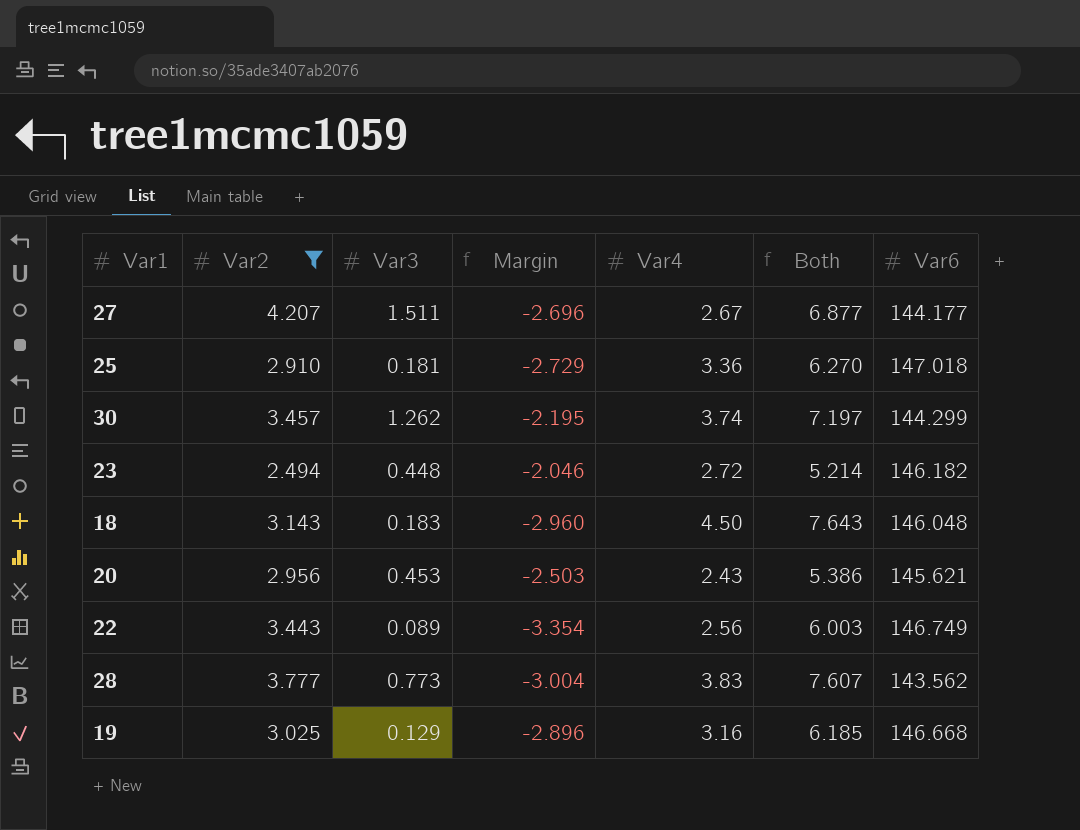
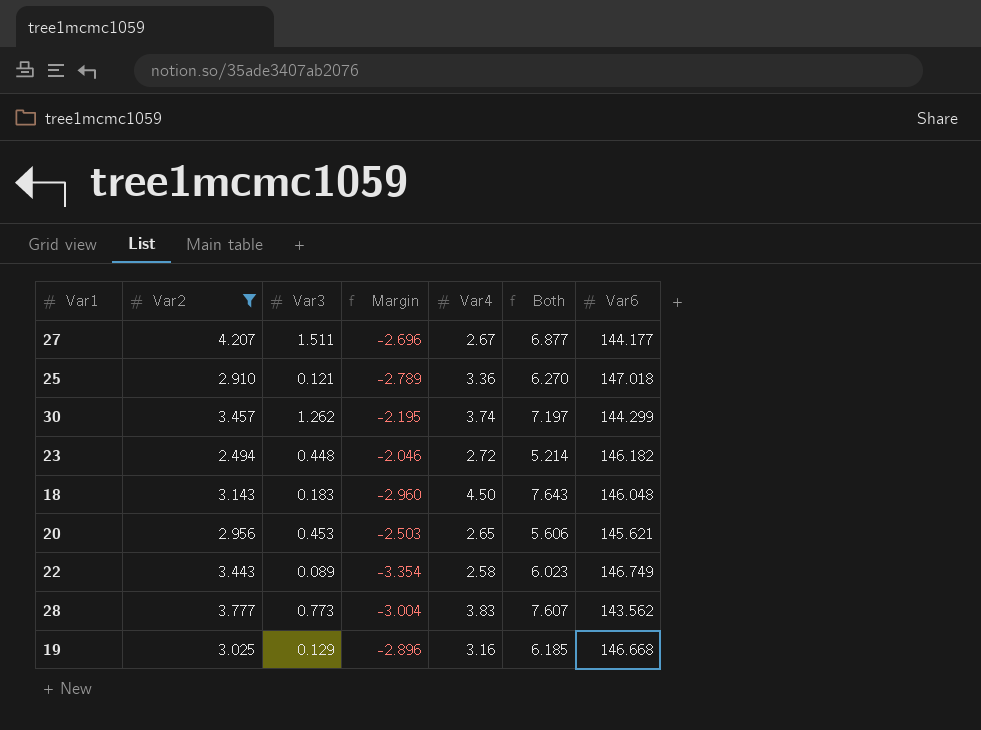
25 | Var3: 0.181 -> 0.121
25 | Margin: -2.729 -> -2.789
20 | Var4: 2.43 -> 2.65
20 | Both: 5.386 -> 5.606
22 | Var4: 2.56 -> 2.58
22 | Both: 6.003 -> 6.023

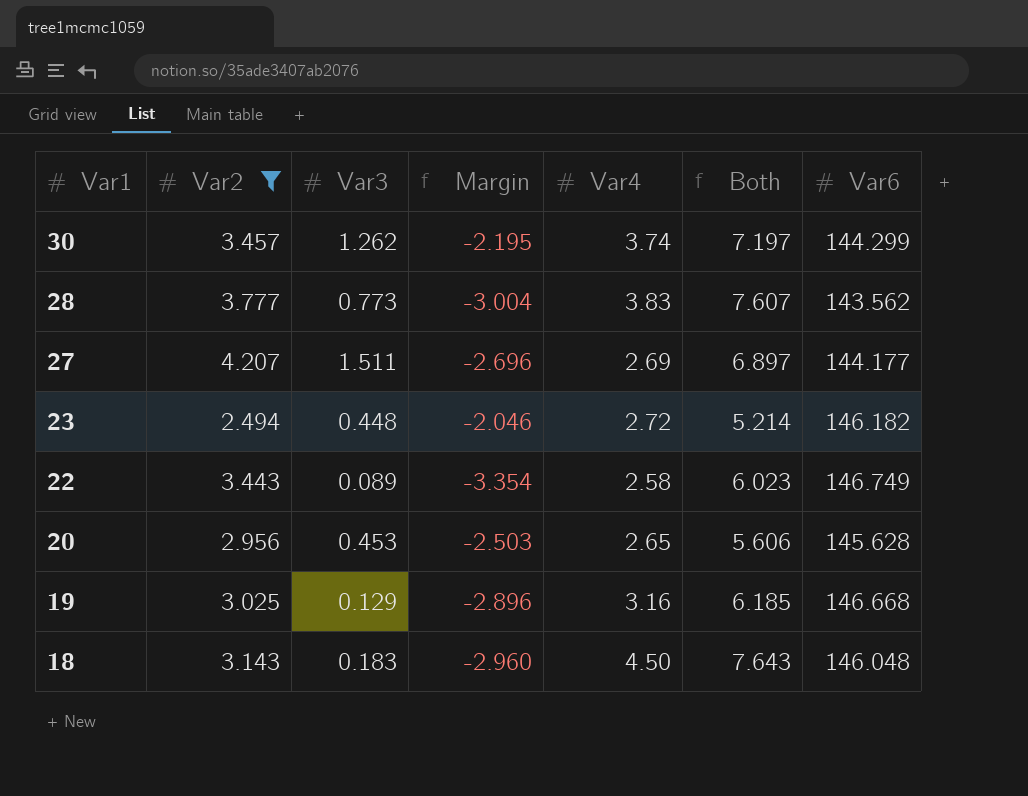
row order: none -> Var1 descending
row 25: 2.910 | 0.121 | -2.789 | 3.36 | 6.270 | 147.018 -> none
27 | Var4: 2.67 -> 2.69
27 | Both: 6.877 -> 6.897
20 | Var6: 145.621 -> 145.628

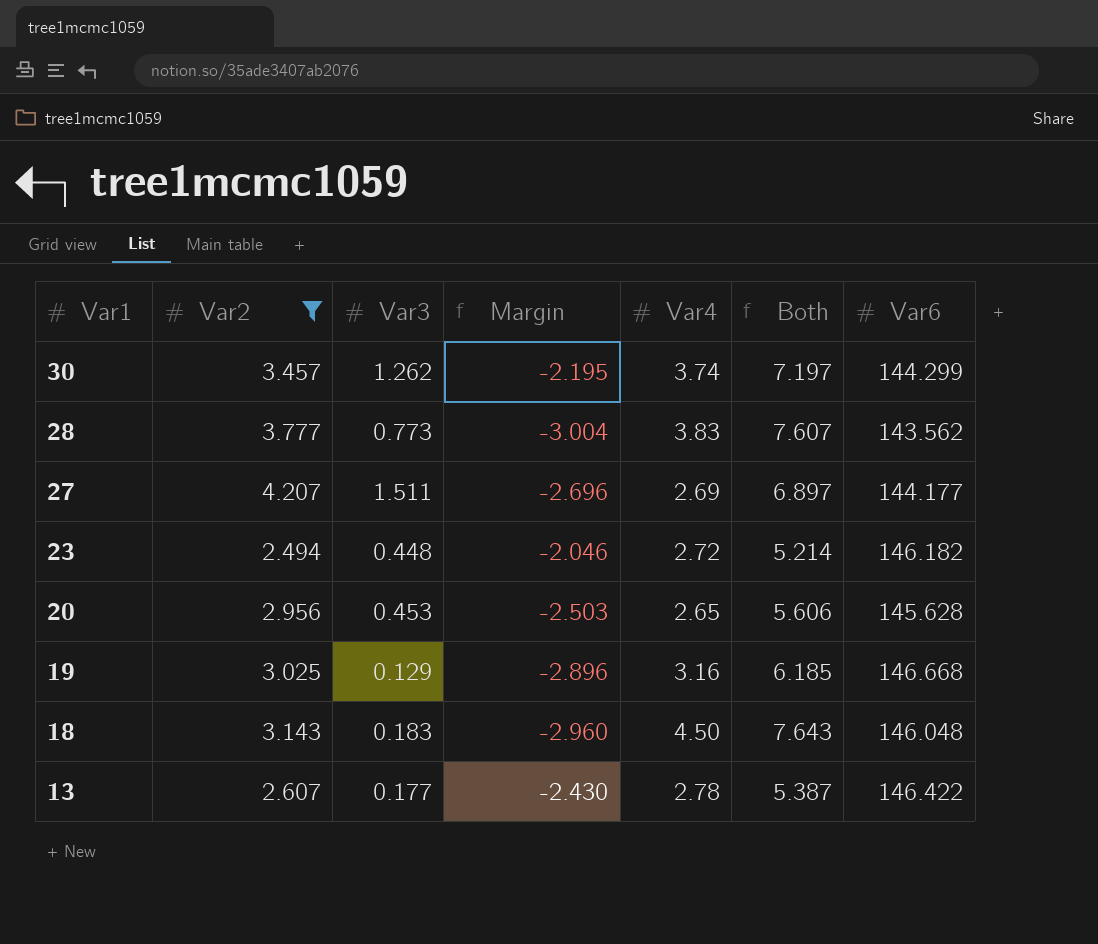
row 22: 3.443 | 0.089 | -3.354 | 2.58 | 6.023 | 146.749 -> none
row 13: none -> 2.607 | 0.177 | -2.430 | 2.78 | 5.387 | 146.422

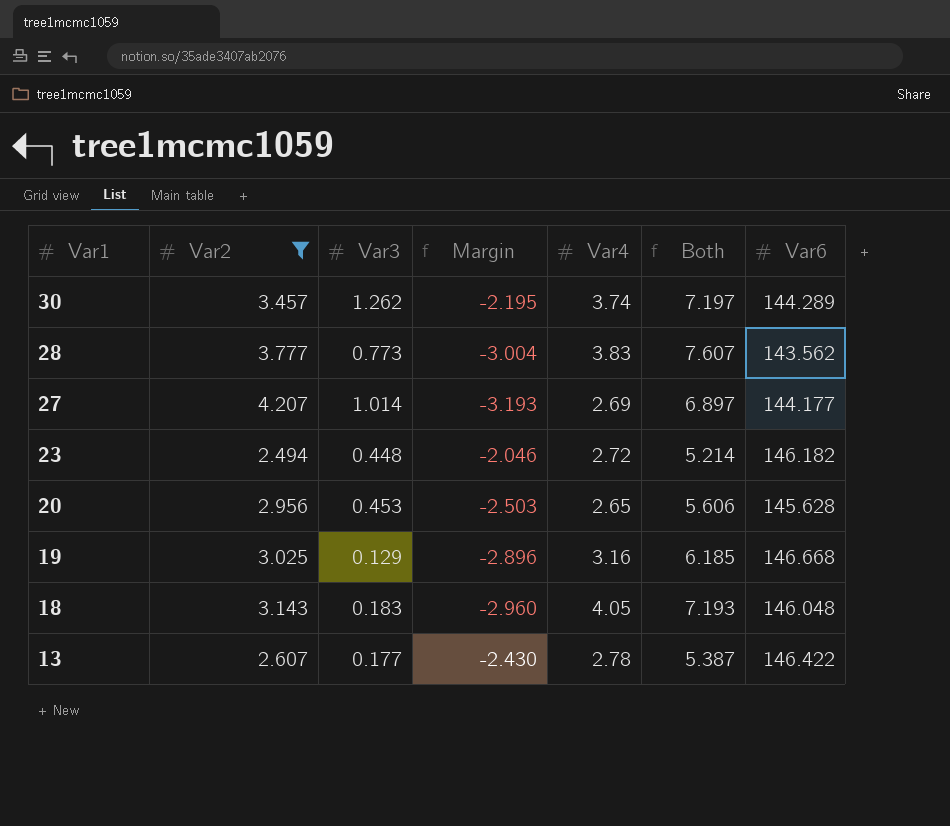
30 | Var6: 144.299 -> 144.289
27 | Var3: 1.511 -> 1.014
27 | Margin: -2.696 -> -3.193
18 | Var4: 4.50 -> 4.05
18 | Both: 7.643 -> 7.193

